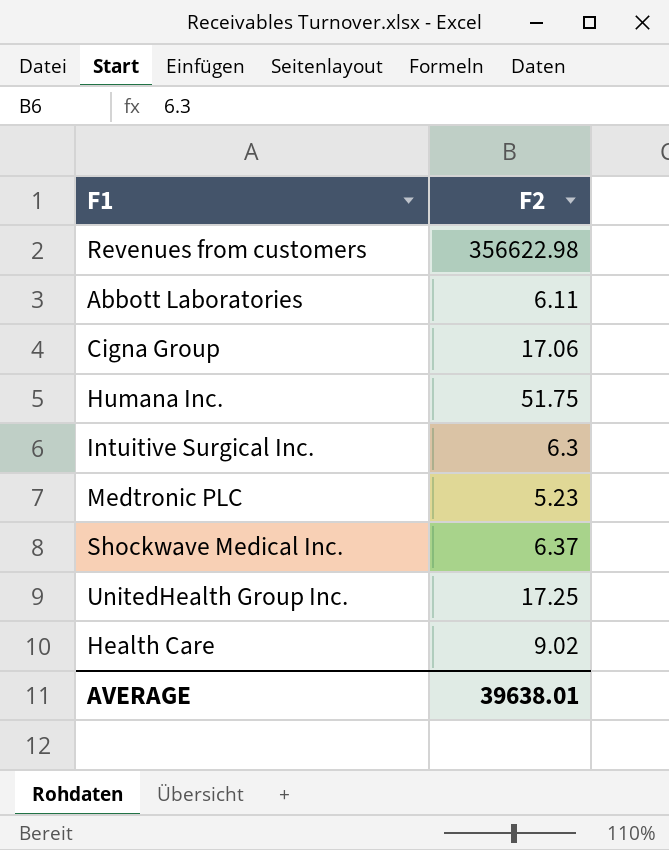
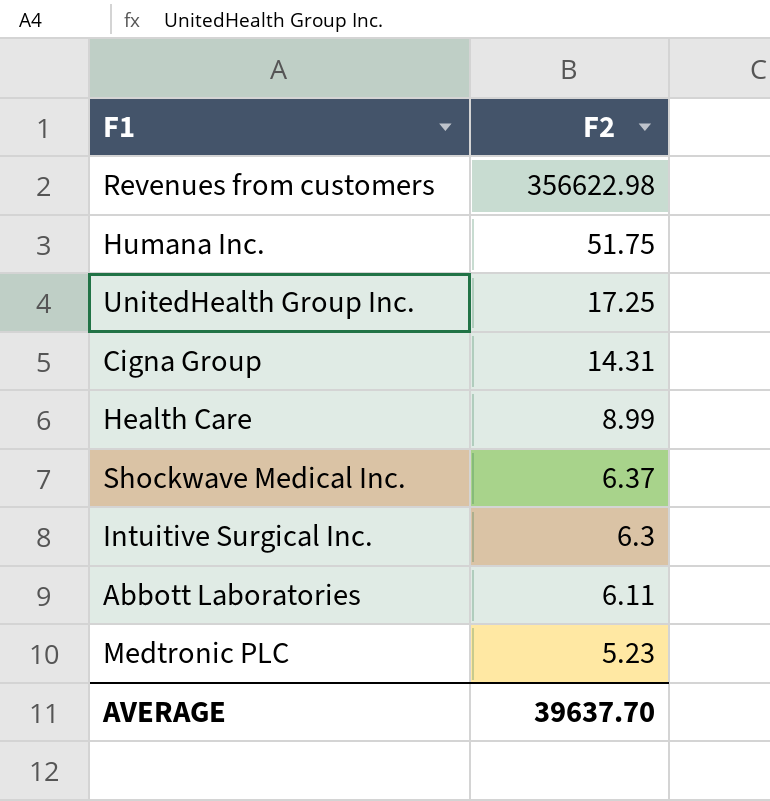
row order: none -> F2 descending
Cigna Group | F2: 17.06 -> 14.31
Health Care | F2: 9.02 -> 8.99
AVERAGE | F2: 39638.01 -> 39637.70

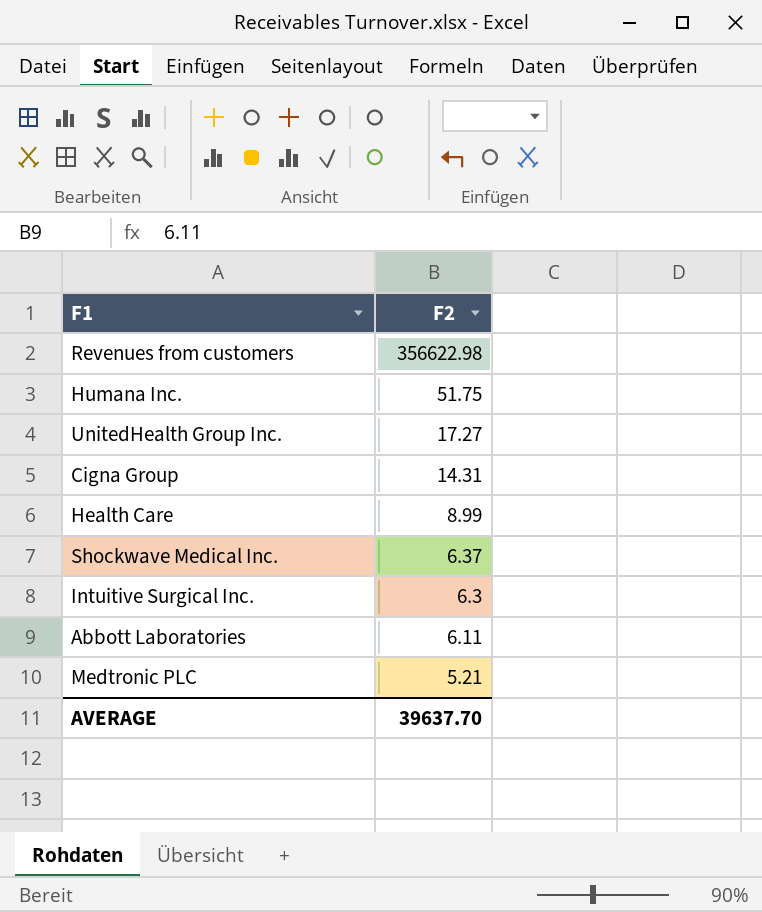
UnitedHealth Group Inc. | F2: 17.25 -> 17.27
Medtronic PLC | F2: 5.23 -> 5.21

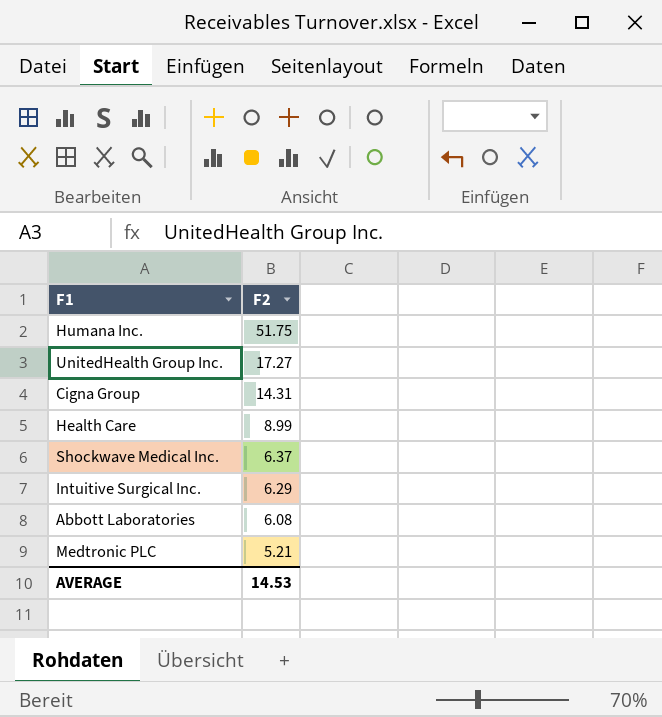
row Revenues from customers: 356622.98 -> none
Intuitive Surgical Inc. | F2: 6.3 -> 6.29
Abbott Laboratories | F2: 6.11 -> 6.08
AVERAGE | F2: 39637.70 -> 14.53

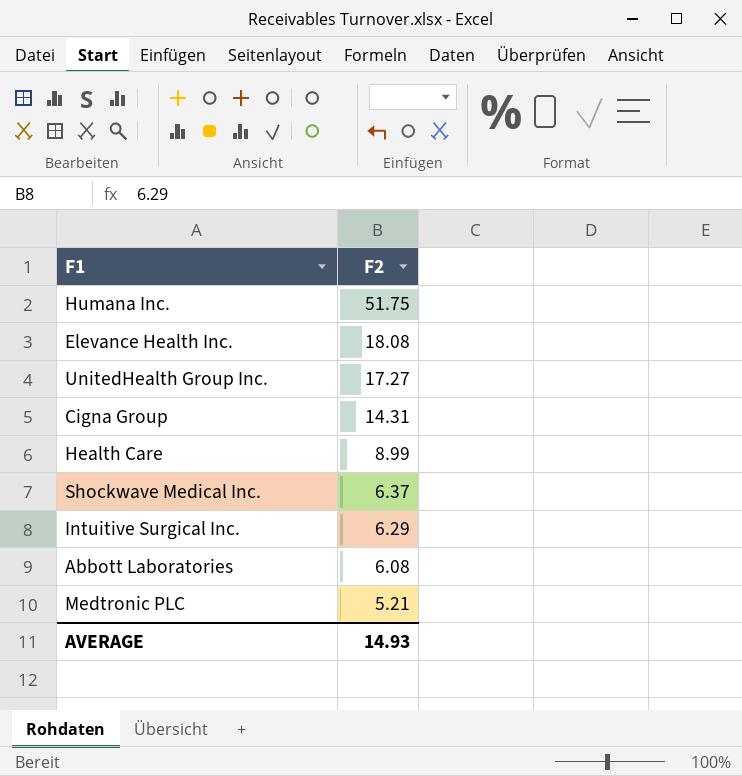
row Elevance Health Inc.: none -> 18.08
AVERAGE | F2: 14.53 -> 14.93

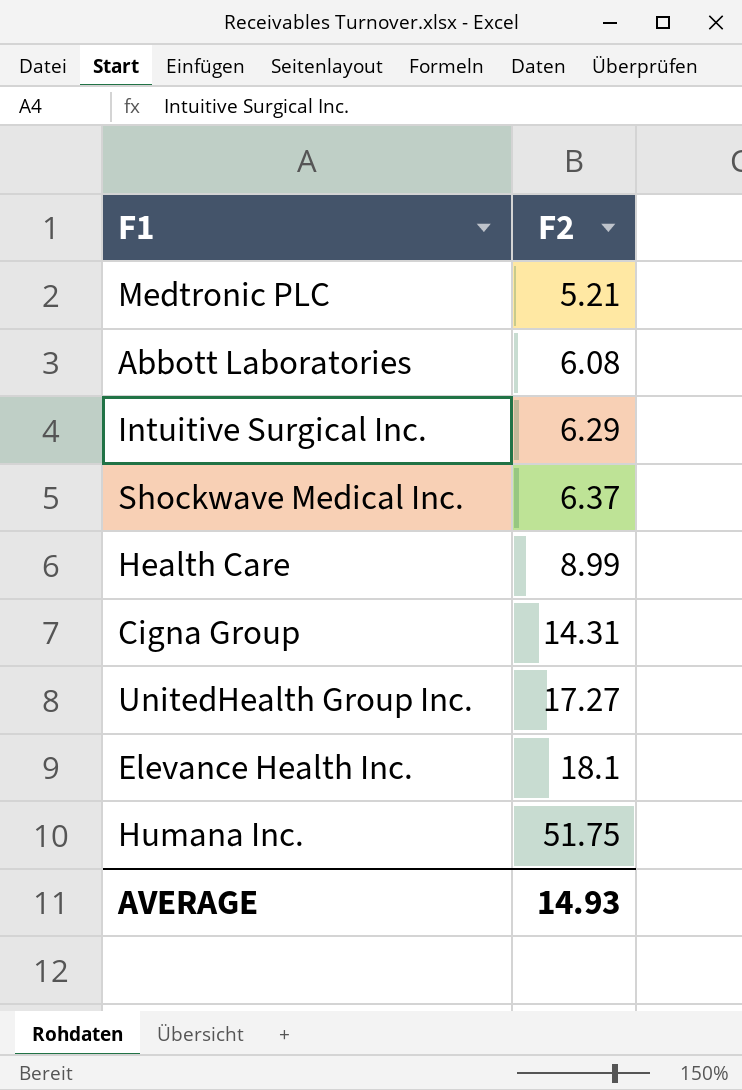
row order: F2 descending -> F2 ascending
Elevance Health Inc. | F2: 18.08 -> 18.1

